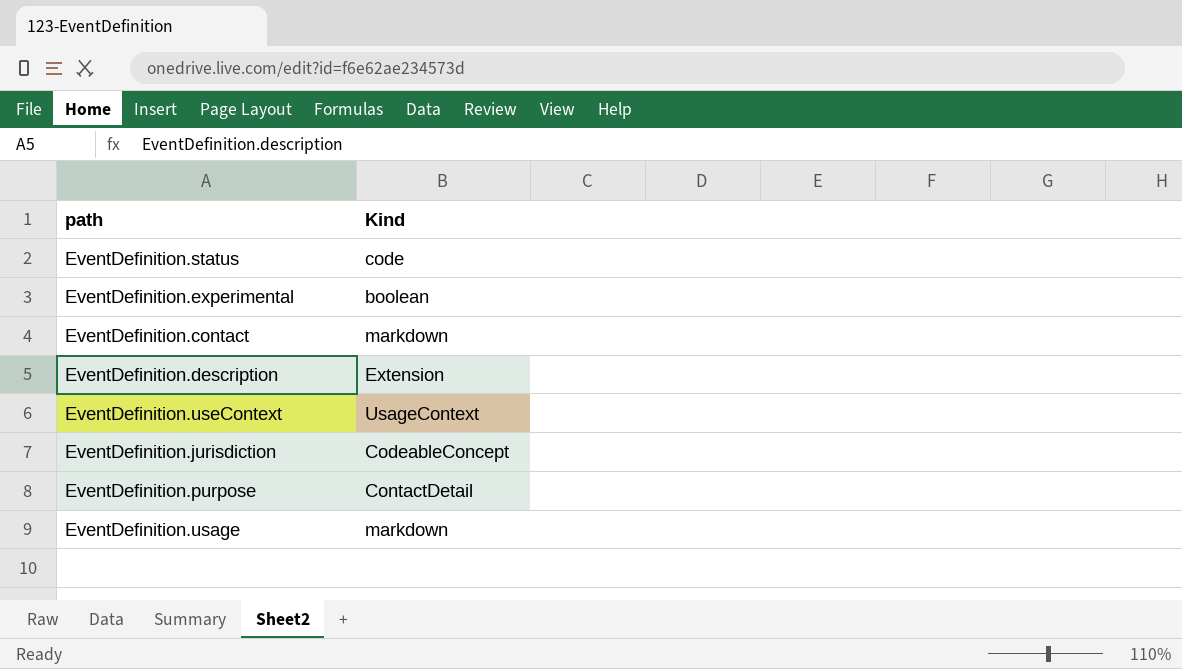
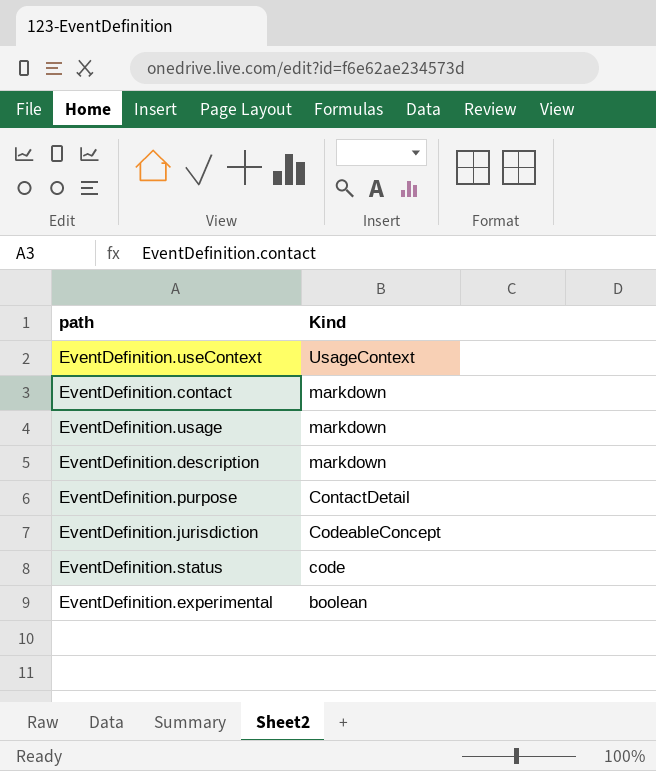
row order: none -> Kind descending
EventDefinition.description | Kind: Extension -> markdown

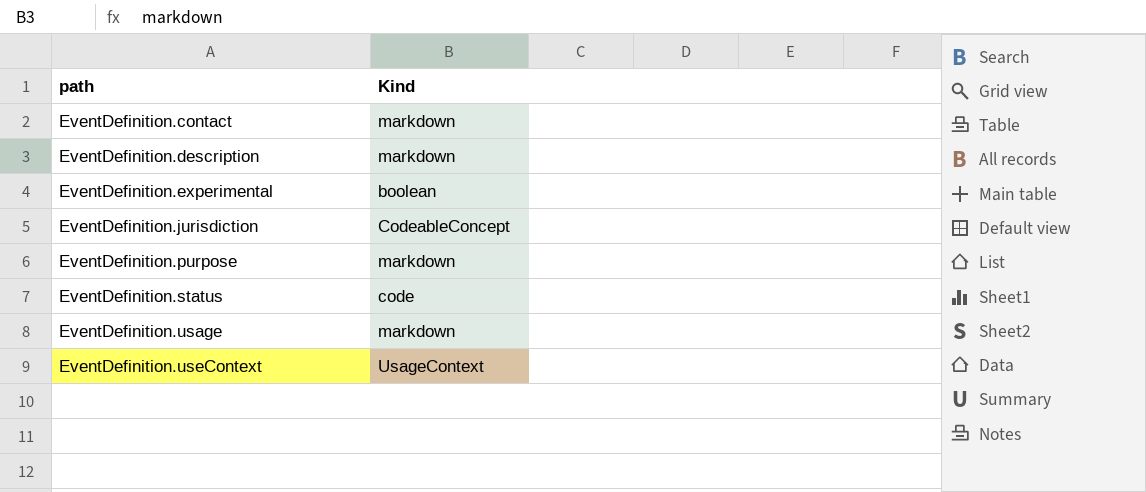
row order: Kind descending -> path ascending
EventDefinition.purpose | Kind: ContactDetail -> markdown

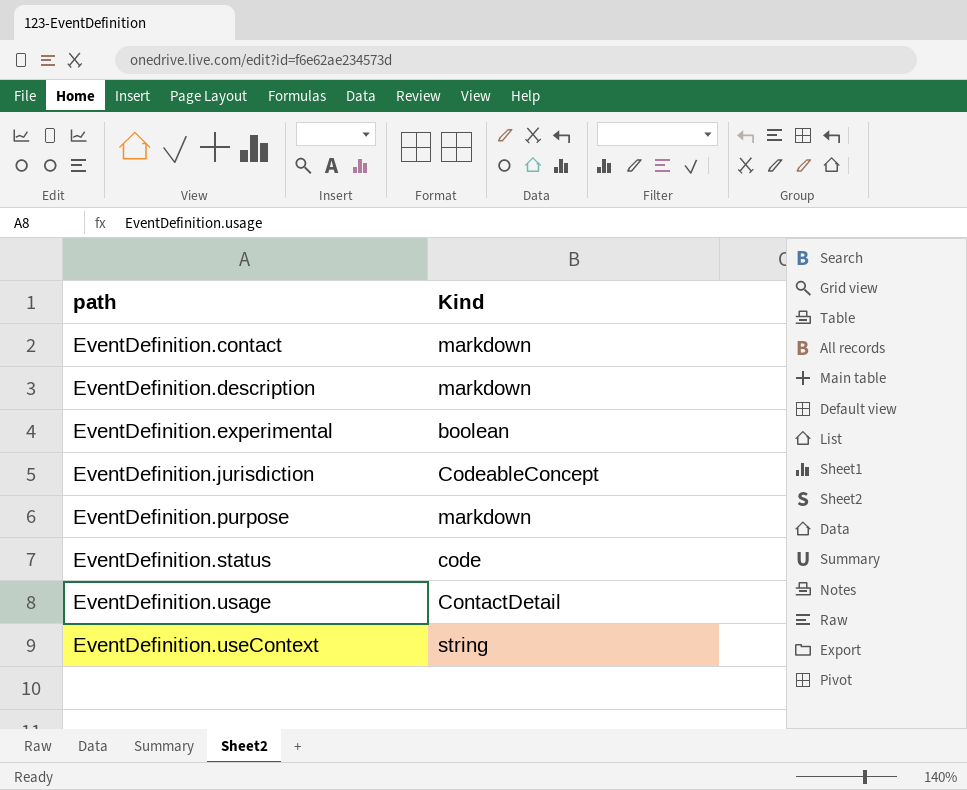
EventDefinition.usage | Kind: markdown -> ContactDetail
EventDefinition.useContext | Kind: UsageContext -> string

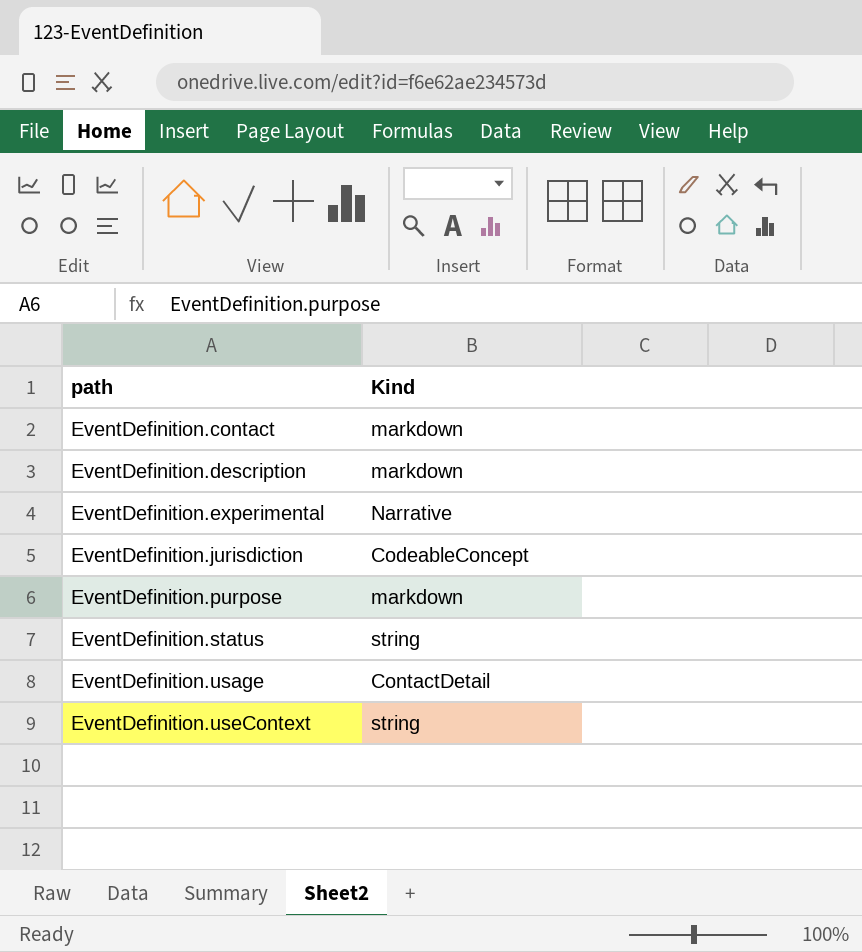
EventDefinition.experimental | Kind: boolean -> Narrative
EventDefinition.status | Kind: code -> string

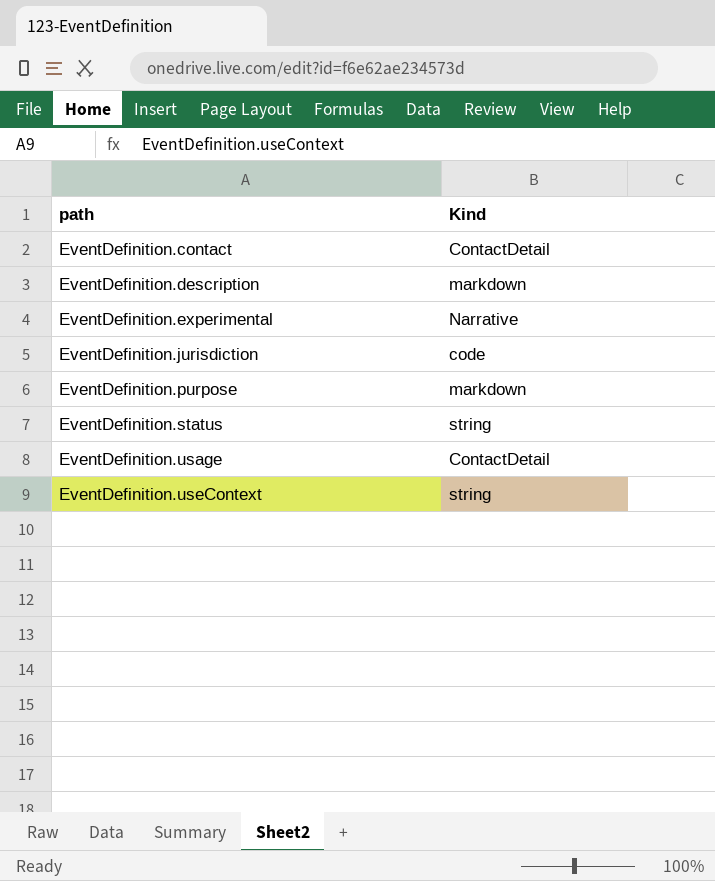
EventDefinition.contact | Kind: markdown -> ContactDetail
EventDefinition.jurisdiction | Kind: CodeableConcept -> code

